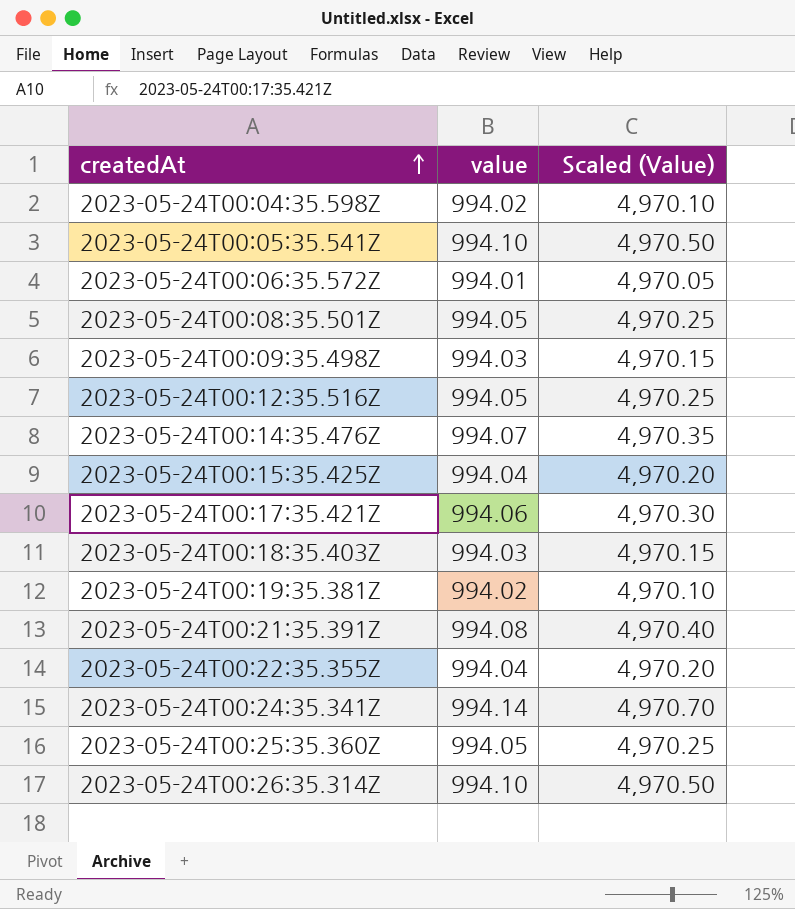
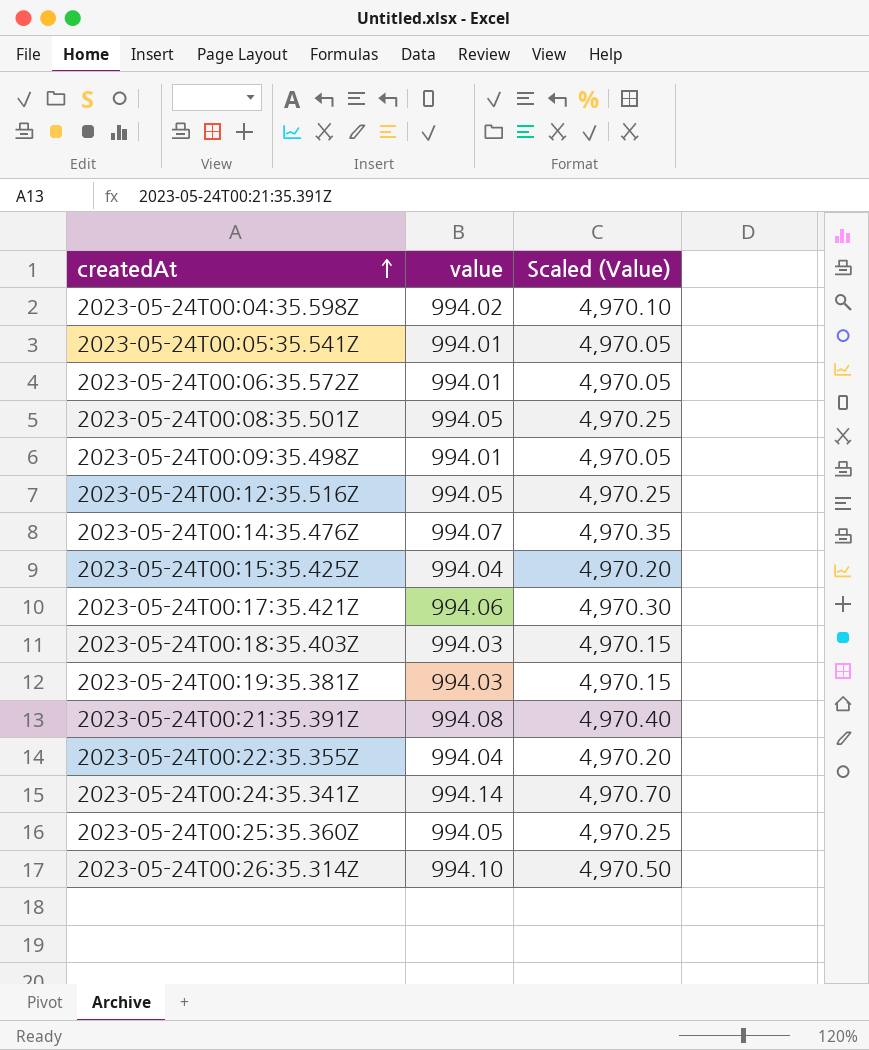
2023-05-24T00:05:35.541Z | value: 994.10 -> 994.01
2023-05-24T00:05:35.541Z | Scaled (Value): 4,970.50 -> 4,970.05
2023-05-24T00:09:35.498Z | value: 994.03 -> 994.01
2023-05-24T00:09:35.498Z | Scaled (Value): 4,970.15 -> 4,970.05
2023-05-24T00:19:35.381Z | value: 994.02 -> 994.03
2023-05-24T00:19:35.381Z | Scaled (Value): 4,970.10 -> 4,970.15

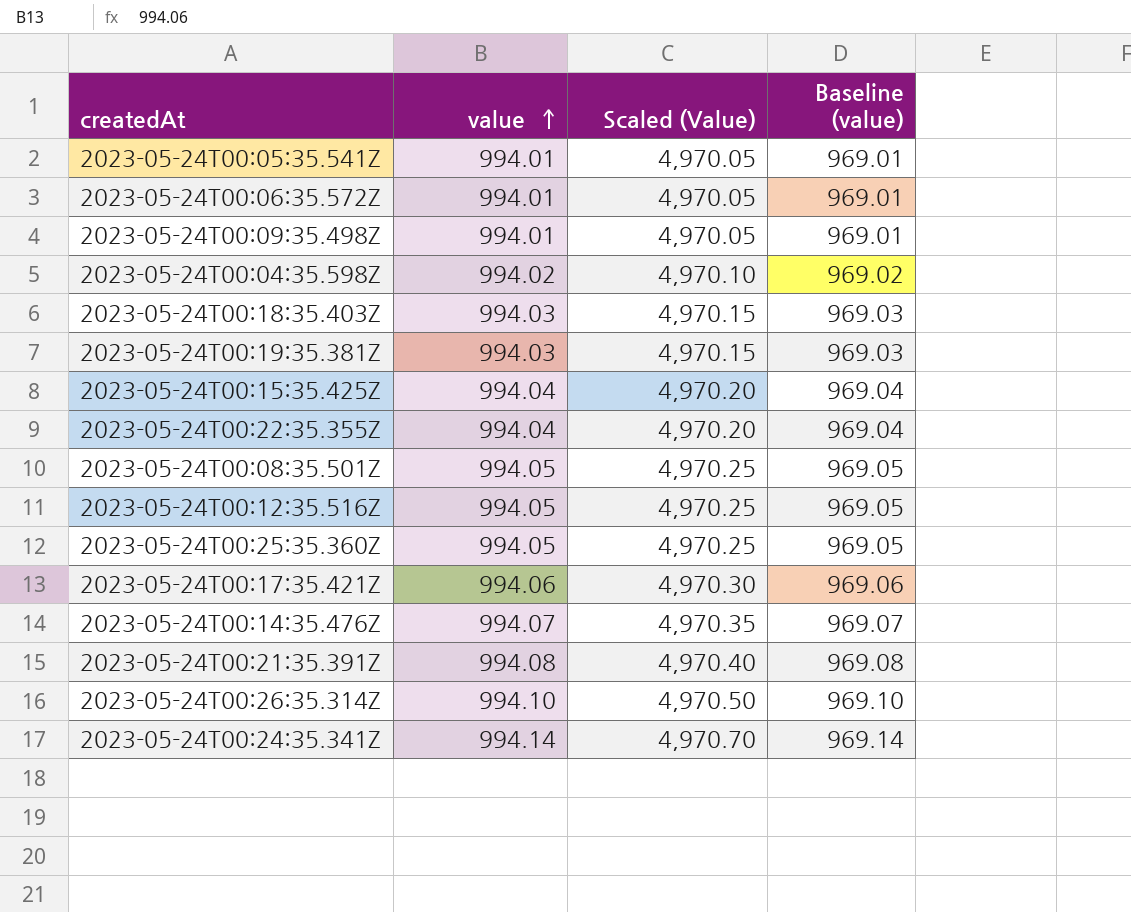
row order: createdAt ascending -> value ascending
column Baseline (value) | formula: none -> [value] - 25

